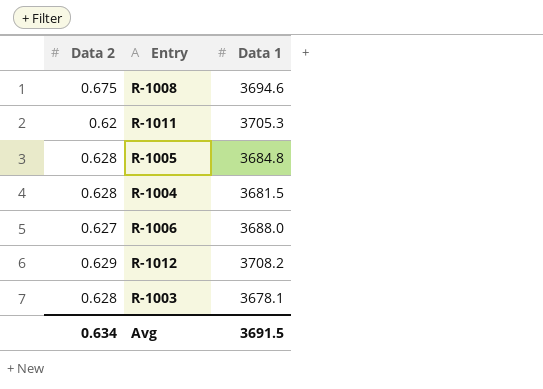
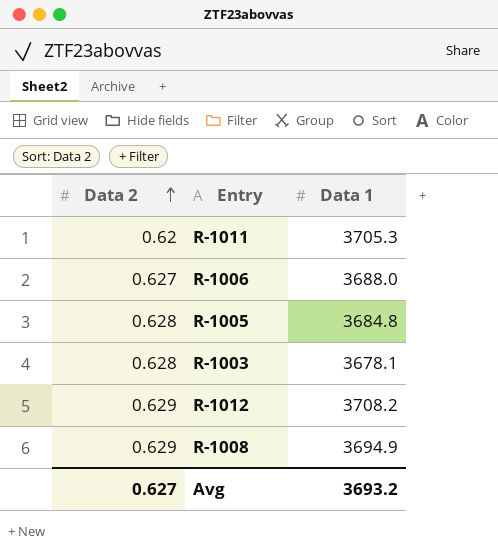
row order: none -> Data 2 ascending
row R-1004: 0.628 | 3681.5 -> none
R-1008 | Data 2: 0.675 -> 0.629
R-1008 | Data 1: 3694.6 -> 3694.9
Avg | Data 2: 0.634 -> 0.627
Avg | Data 1: 3691.5 -> 3693.2

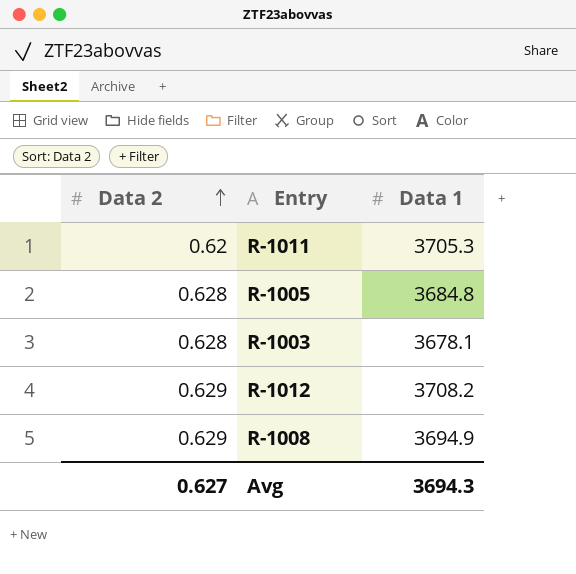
row R-1006: 0.627 | 3688.0 -> none
Avg | Data 1: 3693.2 -> 3694.3

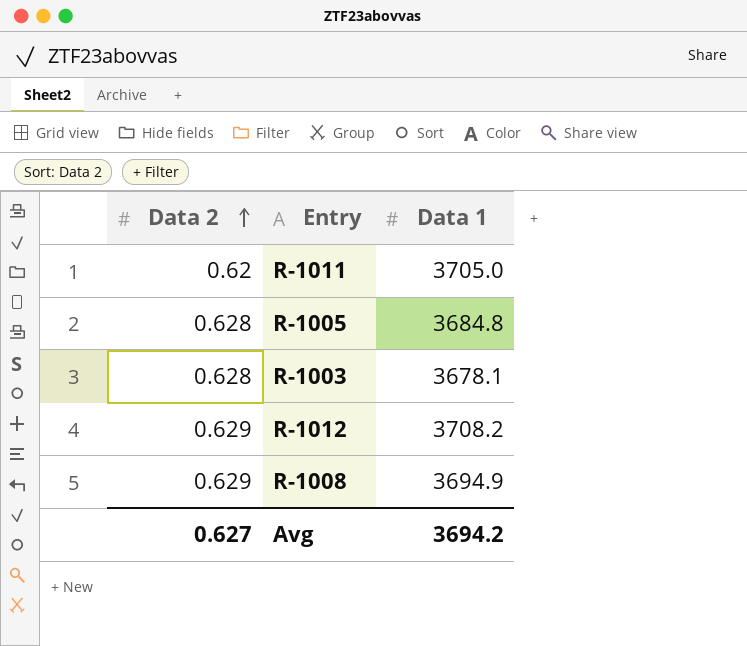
R-1011 | Data 1: 3705.3 -> 3705.0
Avg | Data 1: 3694.3 -> 3694.2

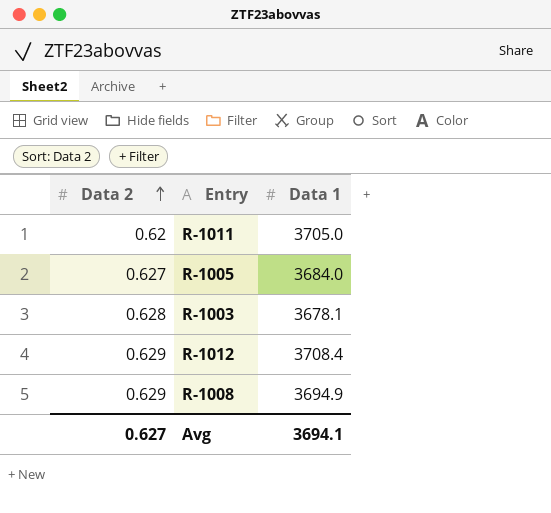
R-1005 | Data 2: 0.628 -> 0.627
R-1005 | Data 1: 3684.8 -> 3684.0
R-1012 | Data 1: 3708.2 -> 3708.4
Avg | Data 1: 3694.2 -> 3694.1

